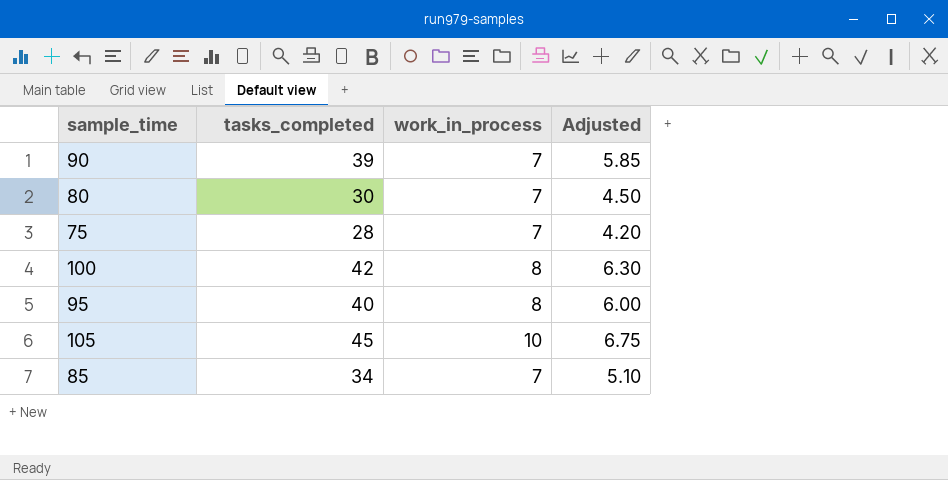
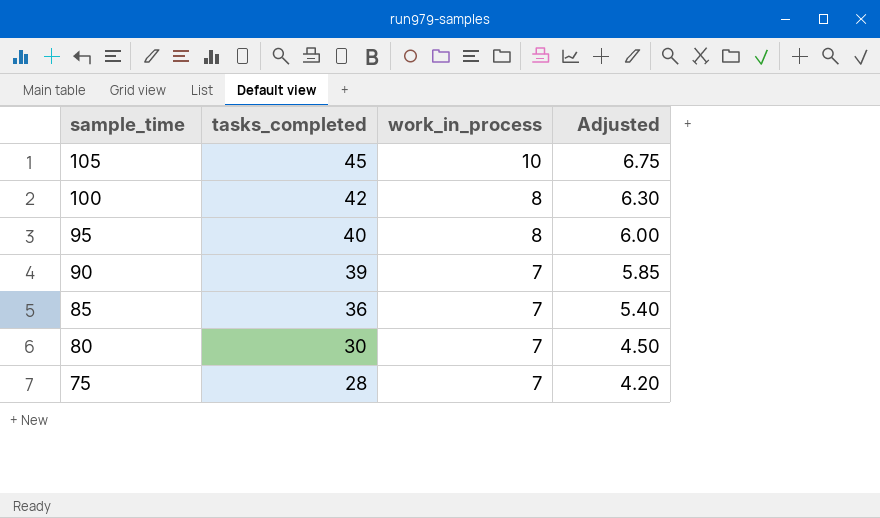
row order: none -> sample_time descending
85 | tasks_completed: 34 -> 36
85 | Adjusted: 5.10 -> 5.40

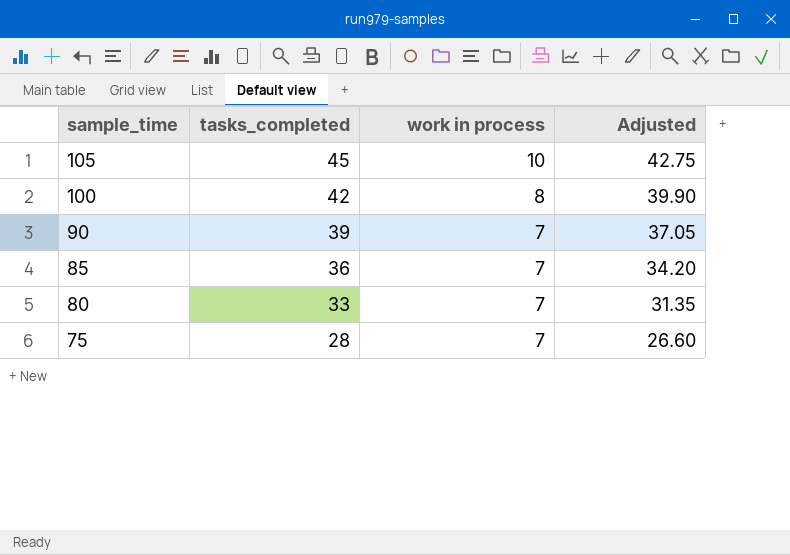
column name: work_in_process -> work in process
column Adjusted | formula: [tasks_completed] * 0.15 -> [tasks_completed] * 0.95
row 95: 40 | 8 | 6.00 -> none
80 | tasks_completed: 30 -> 33

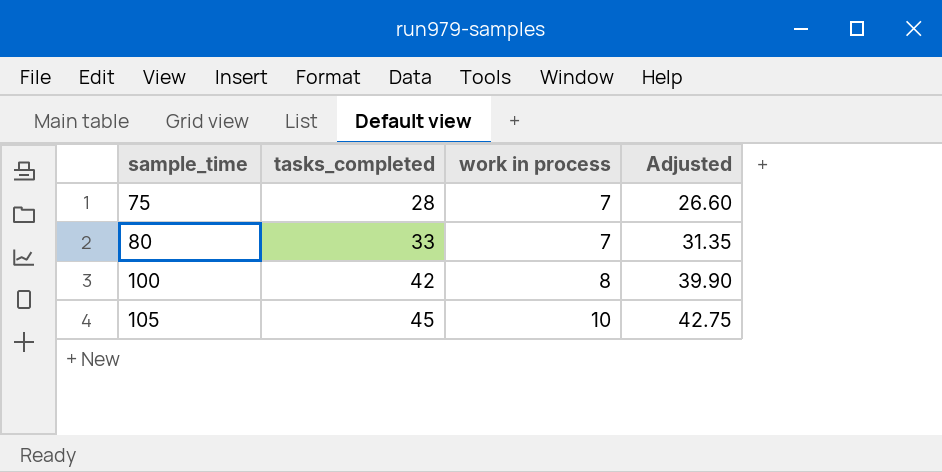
row order: sample_time descending -> sample_time ascending
row 90: 39 | 7 | 37.05 -> none
row 85: 36 | 7 | 34.20 -> none

